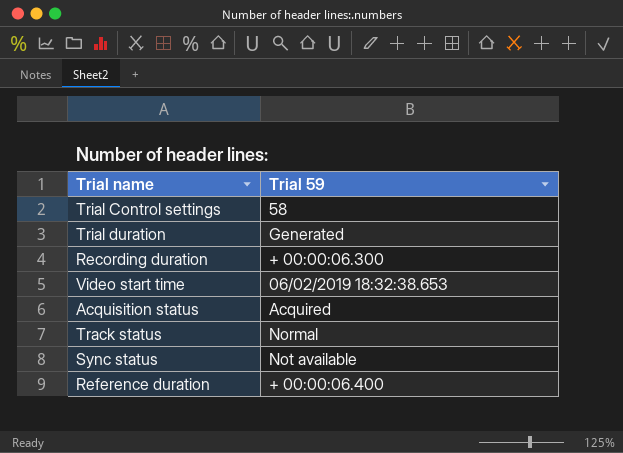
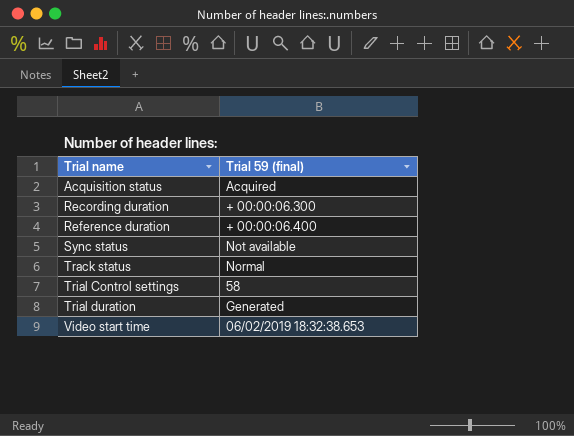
row order: none -> Trial name ascending
column name: Trial 59 -> Trial 59 (final)

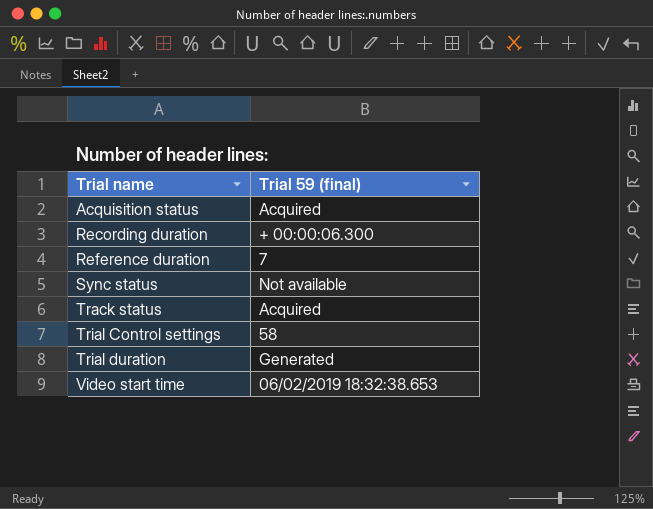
Reference duration | Trial 59 (final): + 00:00:06.400 -> 7
Track status | Trial 59 (final): Normal -> Acquired

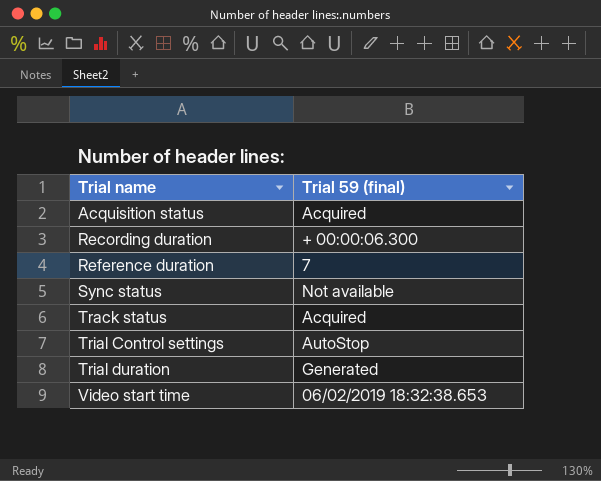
Trial Control settings | Trial 59 (final): 58 -> AutoStop

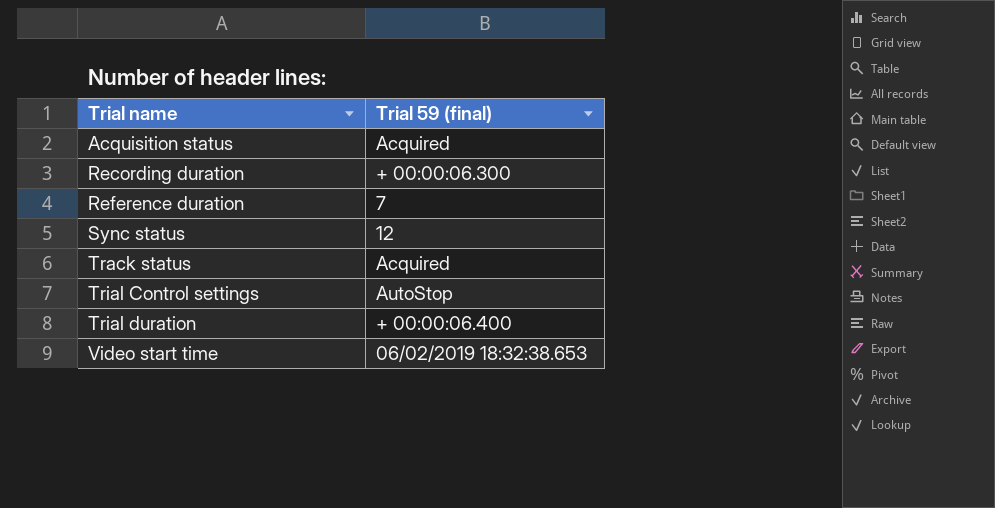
Sync status | Trial 59 (final): Not available -> 12
Trial duration | Trial 59 (final): Generated -> + 00:00:06.400

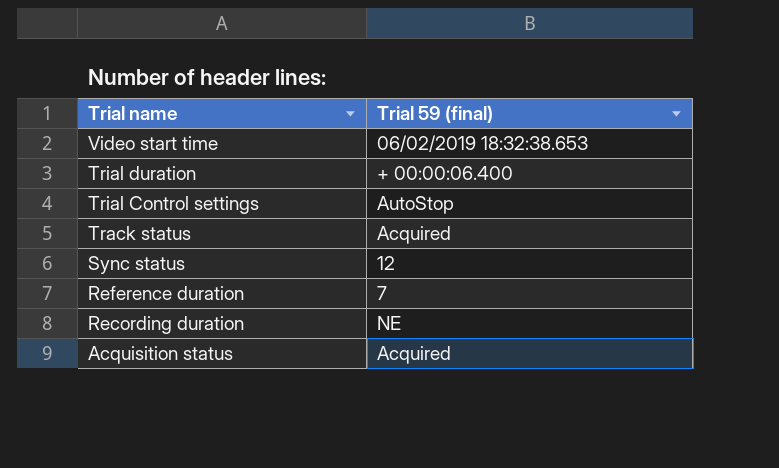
row order: Trial name ascending -> Trial name descending
Recording duration | Trial 59 (final): + 00:00:06.300 -> NE

